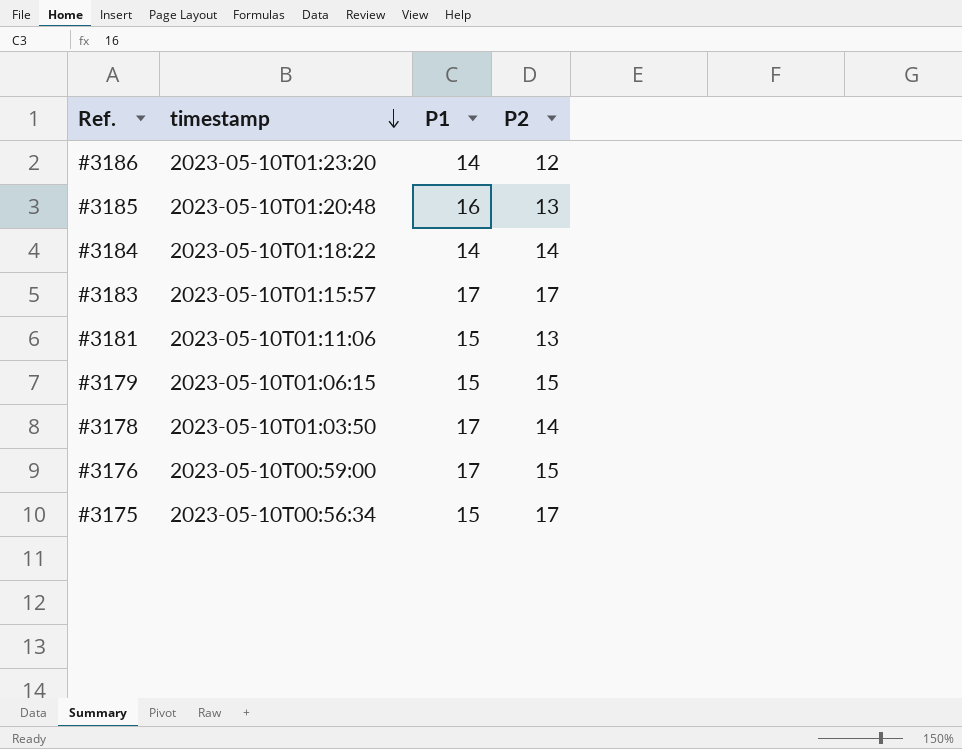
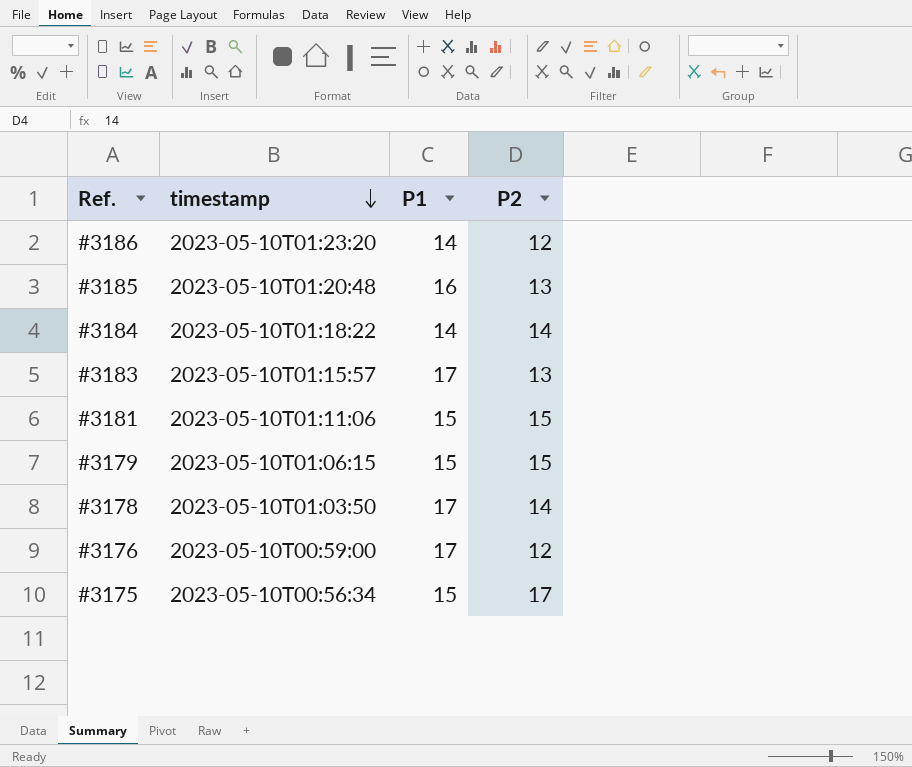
#3183 | P2: 17 -> 13
#3181 | P2: 13 -> 15
#3176 | P2: 15 -> 12

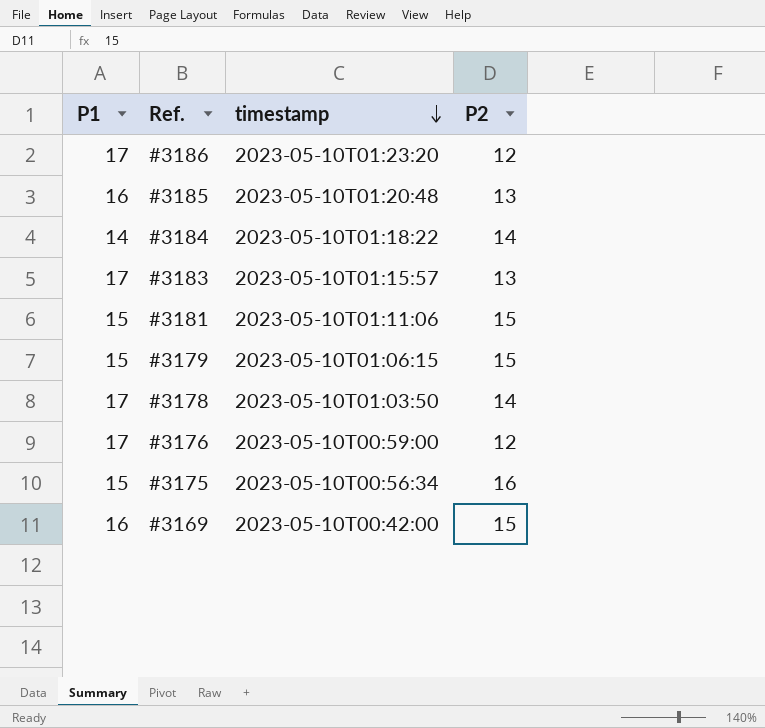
column P1 | position: 3 -> 1
#3186 | P1: 14 -> 17
#3175 | P2: 17 -> 16
row #3169: none -> 16 | 2023-05-10T00:42:00 | 15

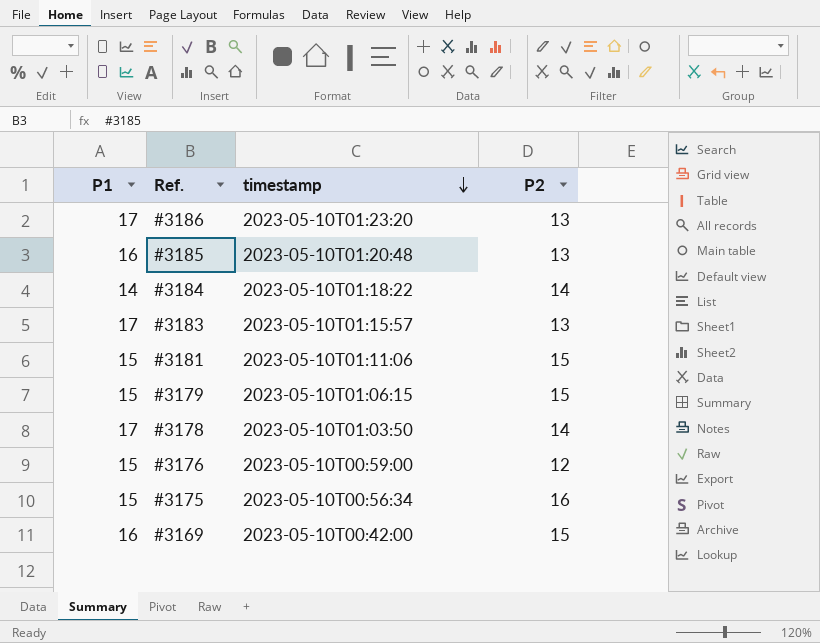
#3186 | P2: 12 -> 13
#3176 | P1: 17 -> 15

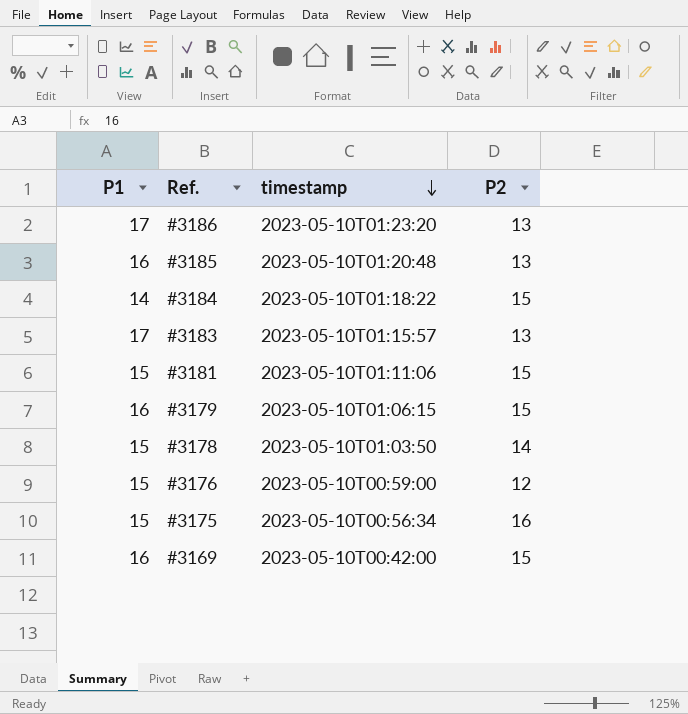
#3184 | P2: 14 -> 15
#3179 | P1: 15 -> 16
#3178 | P1: 17 -> 15

